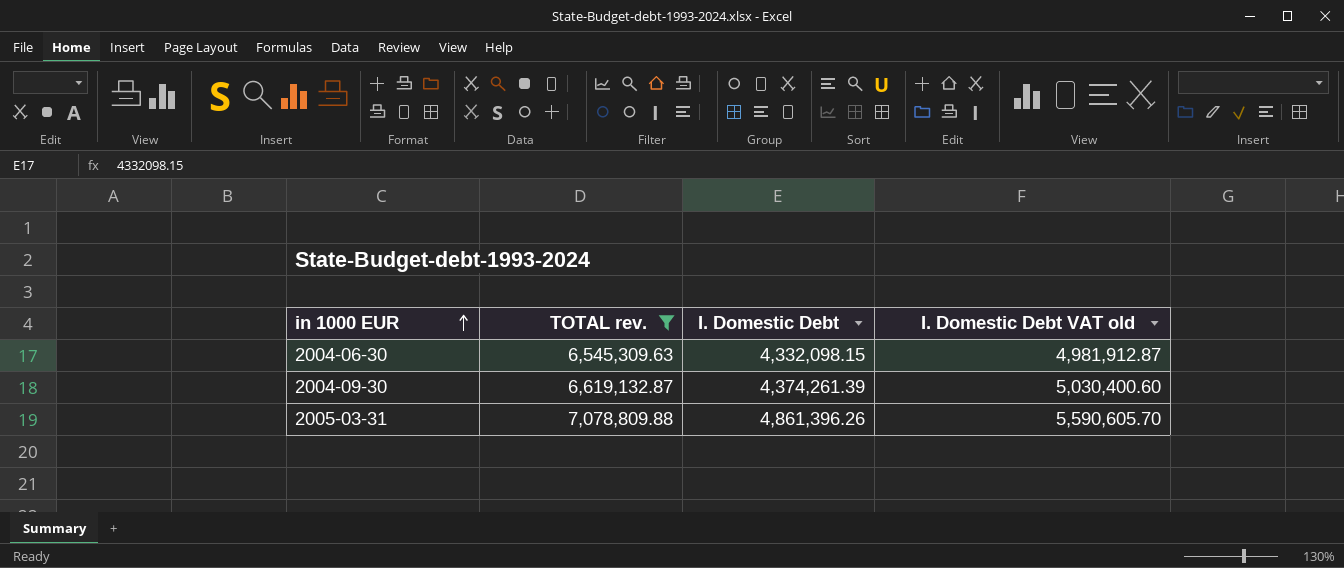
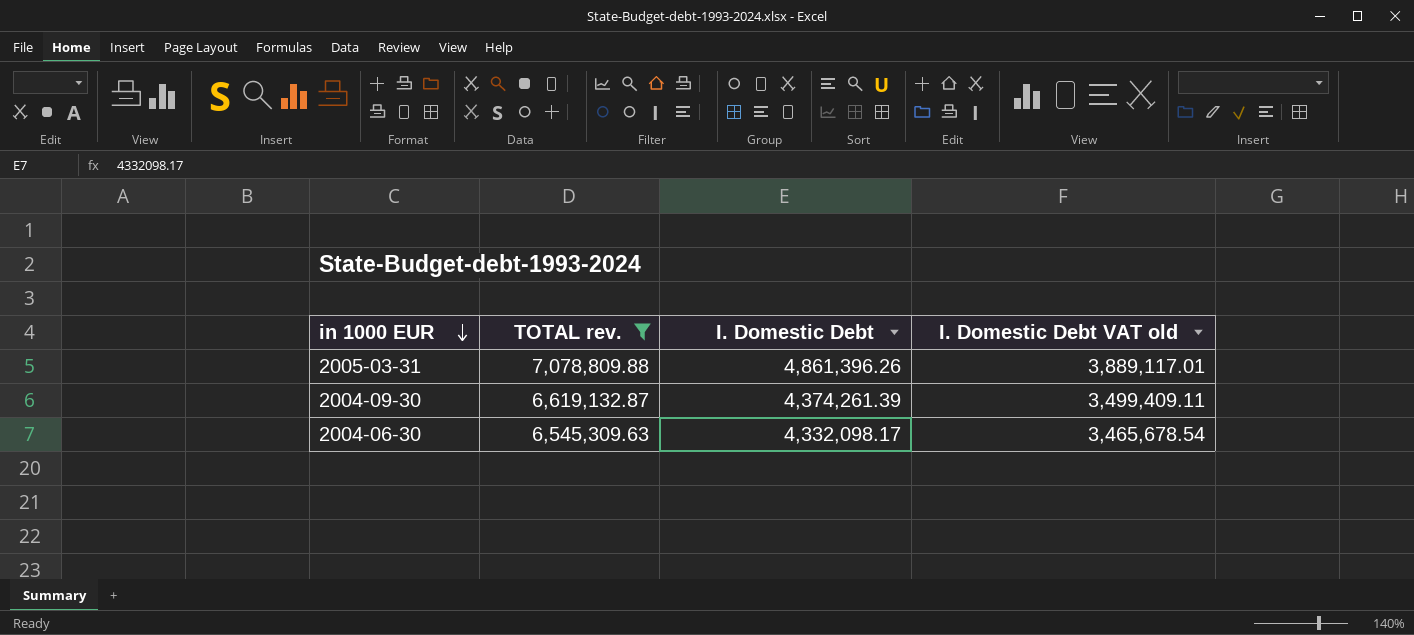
row order: in 1000 EUR ascending -> in 1000 EUR descending
column I. Domestic Debt VAT old | formula: [I. Domestic Debt] * 1.15 -> [I. Domestic Debt] * 0.8
2004-06-30 | I. Domestic Debt: 4,332,098.15 -> 4,332,098.17

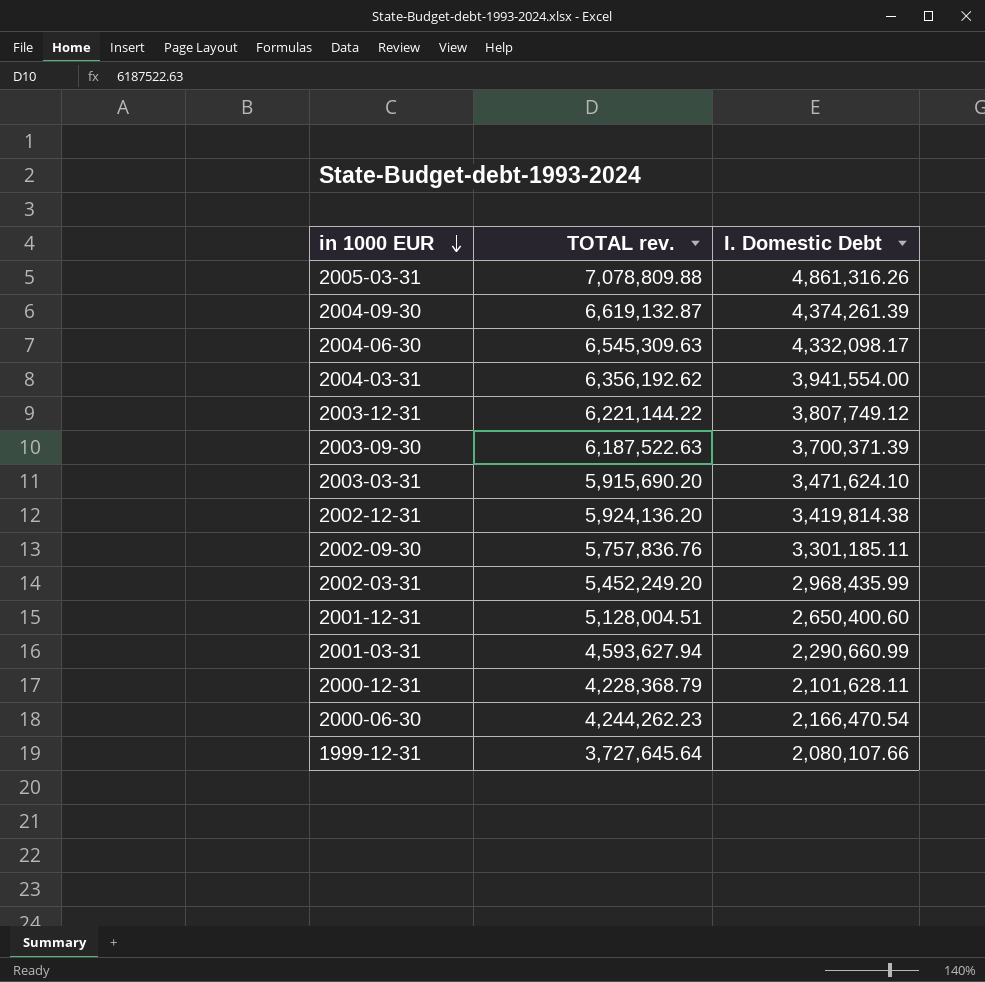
filter: TOTAL rev. >= 6,545,309.63 -> none
column I. Domestic Debt VAT old | formula: [I. Domestic Debt] * 0.8 -> none
2005-03-31 | I. Domestic Debt: 4,861,396.26 -> 4,861,316.26

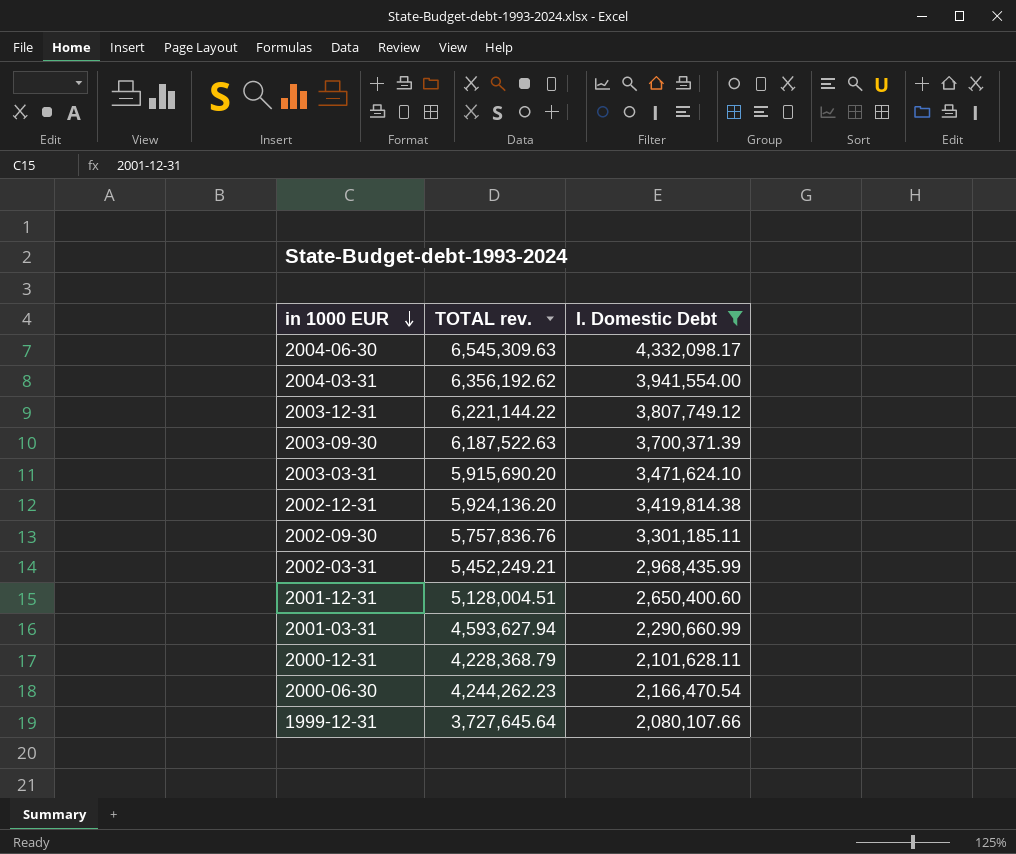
filter: none -> I. Domestic Debt <= 4,332,098.17
2002-03-31 | TOTAL rev.: 5,452,249.20 -> 5,452,249.21

